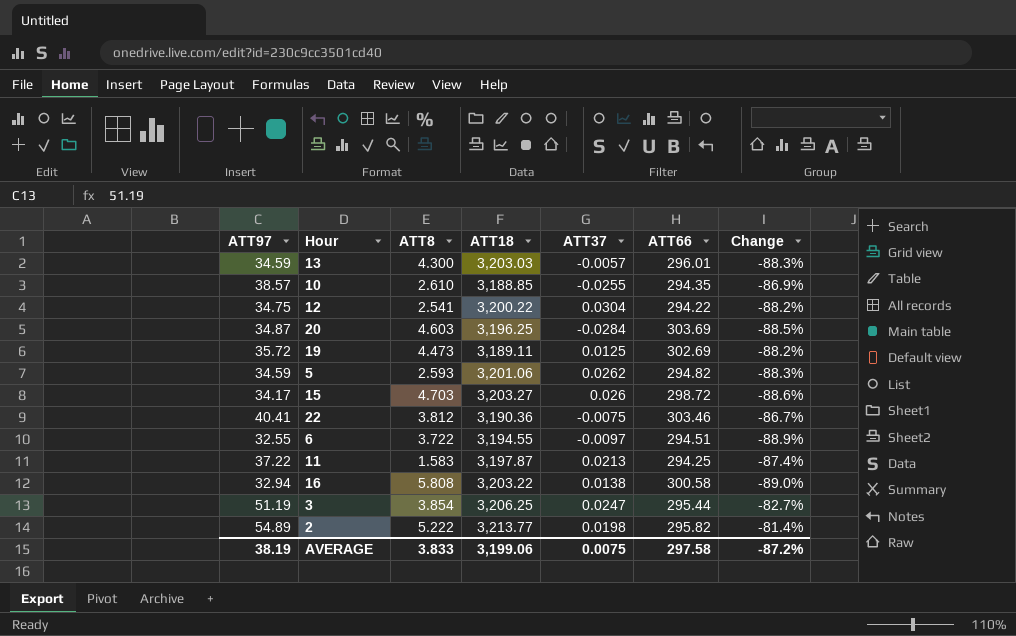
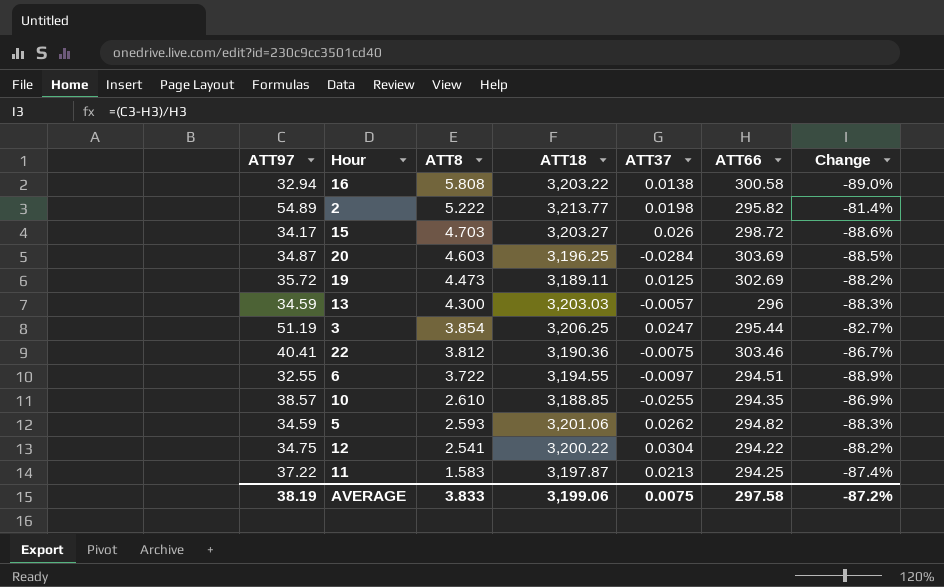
row order: none -> ATT8 descending
13 | ATT66: 296.01 -> 296

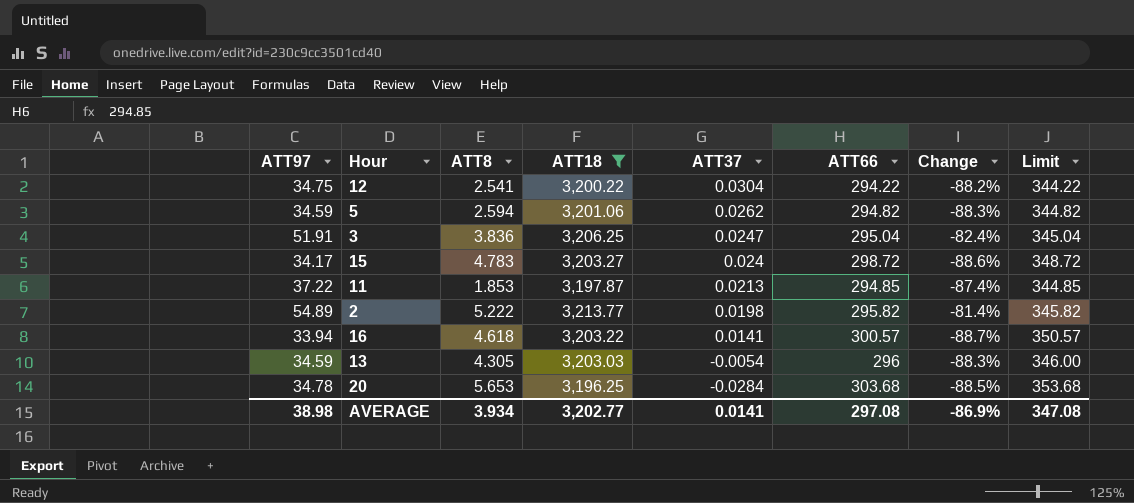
filter: none -> ATT18 >= 3,196.25
row order: ATT8 descending -> ATT37 descending
column Limit | formula: none -> [ATT66] + 50
5 | ATT8: 2.593 -> 2.594
3 | ATT97: 51.19 -> 51.91
3 | ATT8: 3.854 -> 3.836
3 | ATT66: 295.44 -> 295.04
3 | Change: -82.7% -> -82.4%
15 | ATT8: 4.703 -> 4.783
15 | ATT37: 0.026 -> 0.024
11 | ATT8: 1.583 -> 1.853
11 | ATT66: 294.25 -> 294.85
16 | ATT97: 32.94 -> 33.94
16 | ATT8: 5.808 -> 4.618
16 | ATT37: 0.0138 -> 0.0141
16 | ATT66: 300.58 -> 300.57
16 | Change: -89.0% -> -88.7%
13 | ATT8: 4.300 -> 4.305
13 | ATT37: -0.0057 -> -0.0054
20 | ATT97: 34.87 -> 34.78
20 | ATT8: 4.603 -> 5.653
20 | ATT66: 303.69 -> 303.68
AVERAGE | ATT97: 38.19 -> 38.98
AVERAGE | ATT8: 3.833 -> 3.934
AVERAGE | ATT18: 3,199.06 -> 3,202.77
AVERAGE | ATT37: 0.0075 -> 0.0141
AVERAGE | ATT66: 297.58 -> 297.08
AVERAGE | Change: -87.2% -> -86.9%

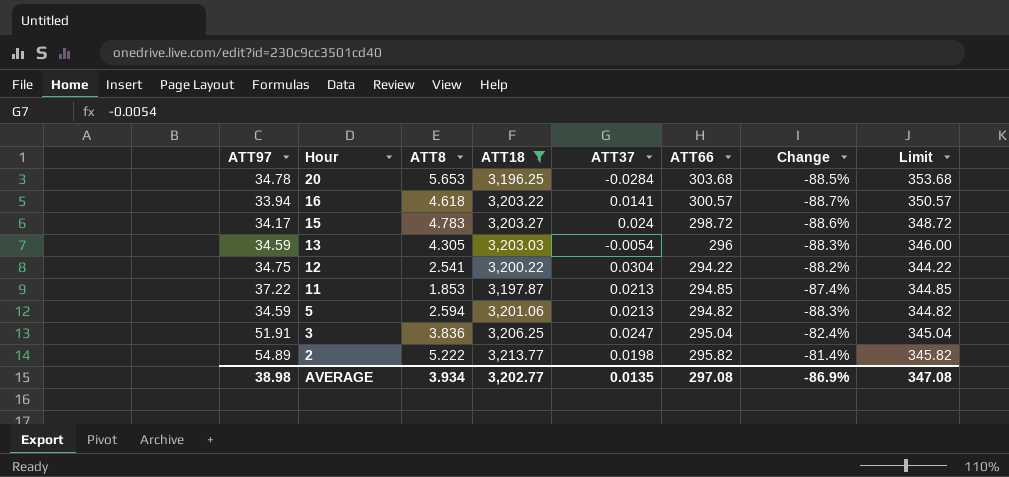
row order: ATT37 descending -> Hour descending
5 | ATT37: 0.0262 -> 0.0213
AVERAGE | ATT37: 0.0141 -> 0.0135

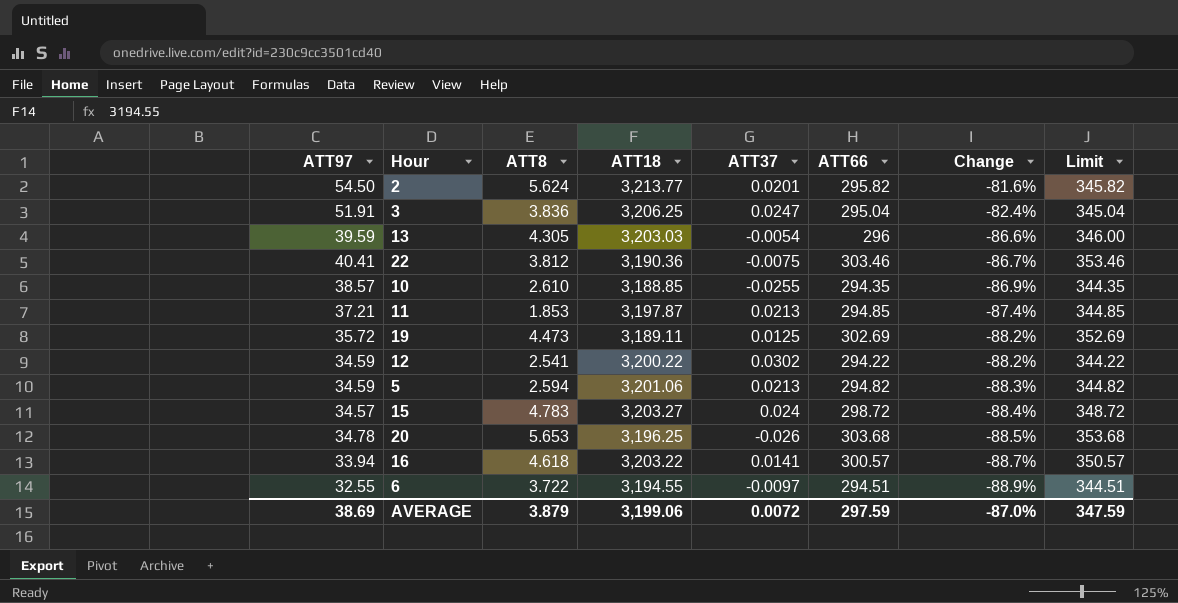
filter: ATT18 >= 3,196.25 -> none
row order: Hour descending -> Change descending
2 | ATT97: 54.89 -> 54.50
2 | ATT8: 5.222 -> 5.624
2 | ATT37: 0.0198 -> 0.0201
2 | Change: -81.4% -> -81.6%
13 | ATT97: 34.59 -> 39.59
13 | Change: -88.3% -> -86.6%
11 | ATT97: 37.22 -> 37.21
12 | ATT97: 34.75 -> 34.59
12 | ATT37: 0.0304 -> 0.0302
15 | ATT97: 34.17 -> 34.57
15 | Change: -88.6% -> -88.4%
20 | ATT37: -0.0284 -> -0.026
AVERAGE | ATT97: 38.98 -> 38.69
AVERAGE | ATT8: 3.934 -> 3.879
AVERAGE | ATT18: 3,202.77 -> 3,199.06
AVERAGE | ATT37: 0.0135 -> 0.0072
AVERAGE | ATT66: 297.08 -> 297.59
AVERAGE | Change: -86.9% -> -87.0%
AVERAGE | Limit: 347.08 -> 347.59

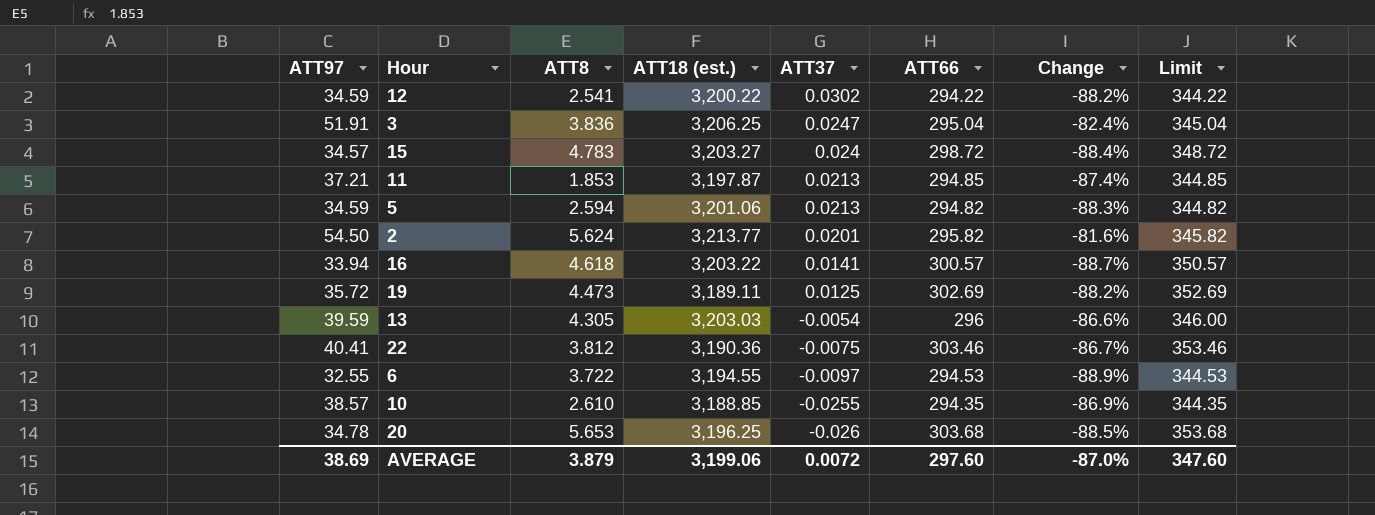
row order: Change descending -> ATT37 descending
column name: ATT18 -> ATT18 (est.)
6 | ATT66: 294.51 -> 294.53
6 | Limit: 344.51 -> 344.53
AVERAGE | ATT66: 297.59 -> 297.60
AVERAGE | Limit: 347.59 -> 347.60

